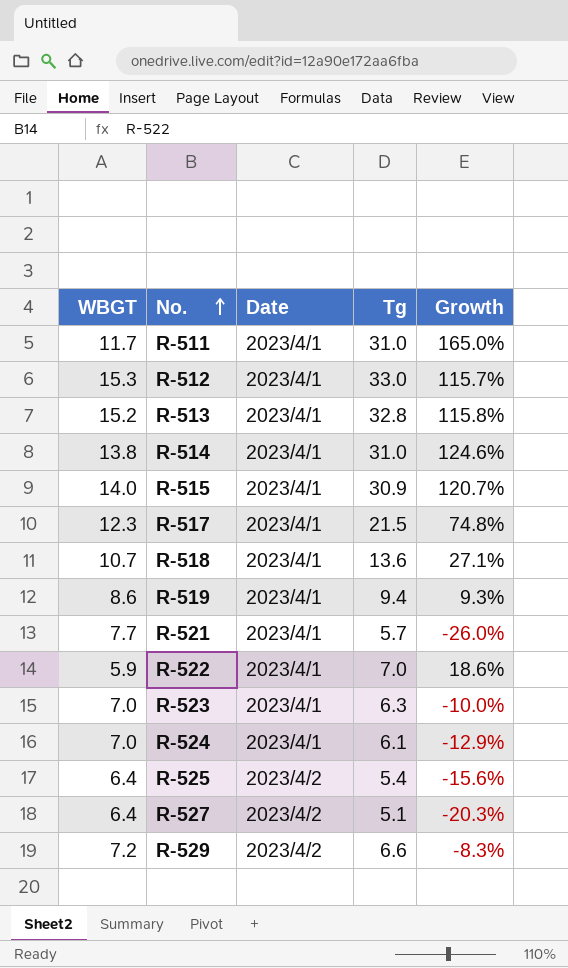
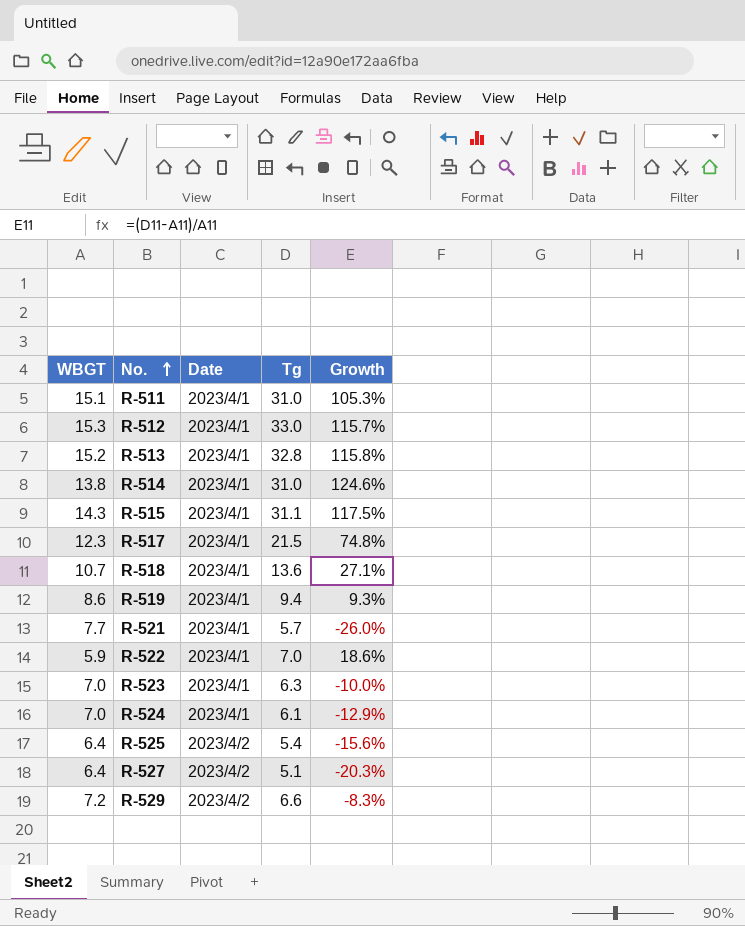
R-511 | WBGT: 11.7 -> 15.1
R-511 | Growth: 165.0% -> 105.3%
R-515 | WBGT: 14.0 -> 14.3
R-515 | Tg: 30.9 -> 31.1
R-515 | Growth: 120.7% -> 117.5%

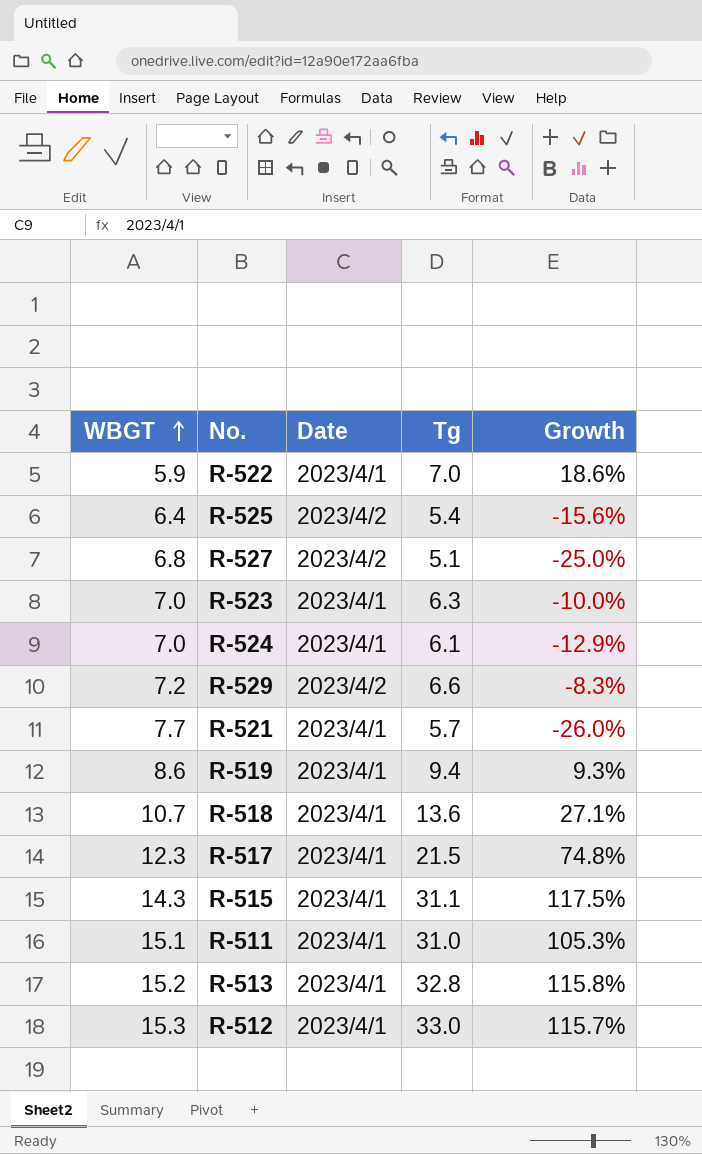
row order: No. ascending -> WBGT ascending
row R-514: 13.8 | 2023/4/1 | 31.0 | 124.6% -> none
R-527 | WBGT: 6.4 -> 6.8
R-527 | Growth: -20.3% -> -25.0%

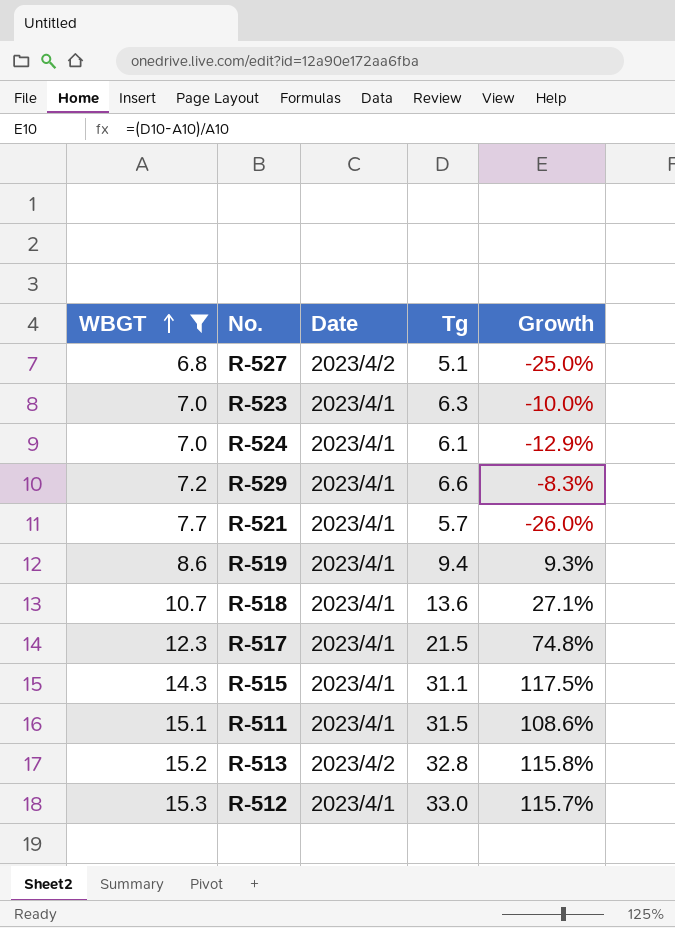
filter: none -> WBGT >= 6.8
R-529 | Date: 2023/4/2 -> 2023/4/1
R-511 | Tg: 31.0 -> 31.5
R-511 | Growth: 105.3% -> 108.6%
R-513 | Date: 2023/4/1 -> 2023/4/2

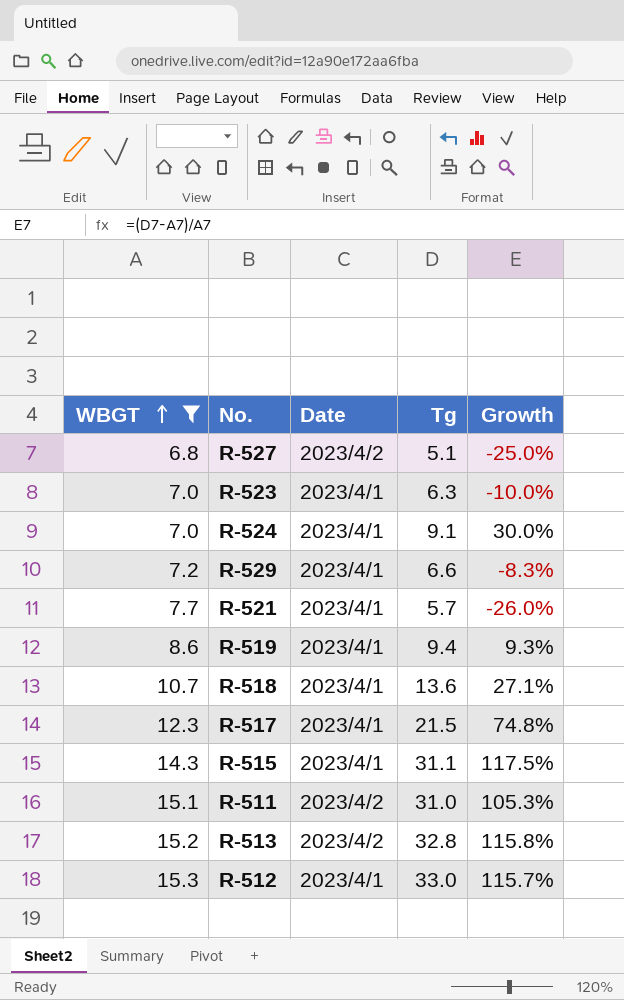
R-524 | Tg: 6.1 -> 9.1
R-524 | Growth: -12.9% -> 30.0%
R-511 | Date: 2023/4/1 -> 2023/4/2
R-511 | Tg: 31.5 -> 31.0
R-511 | Growth: 108.6% -> 105.3%

